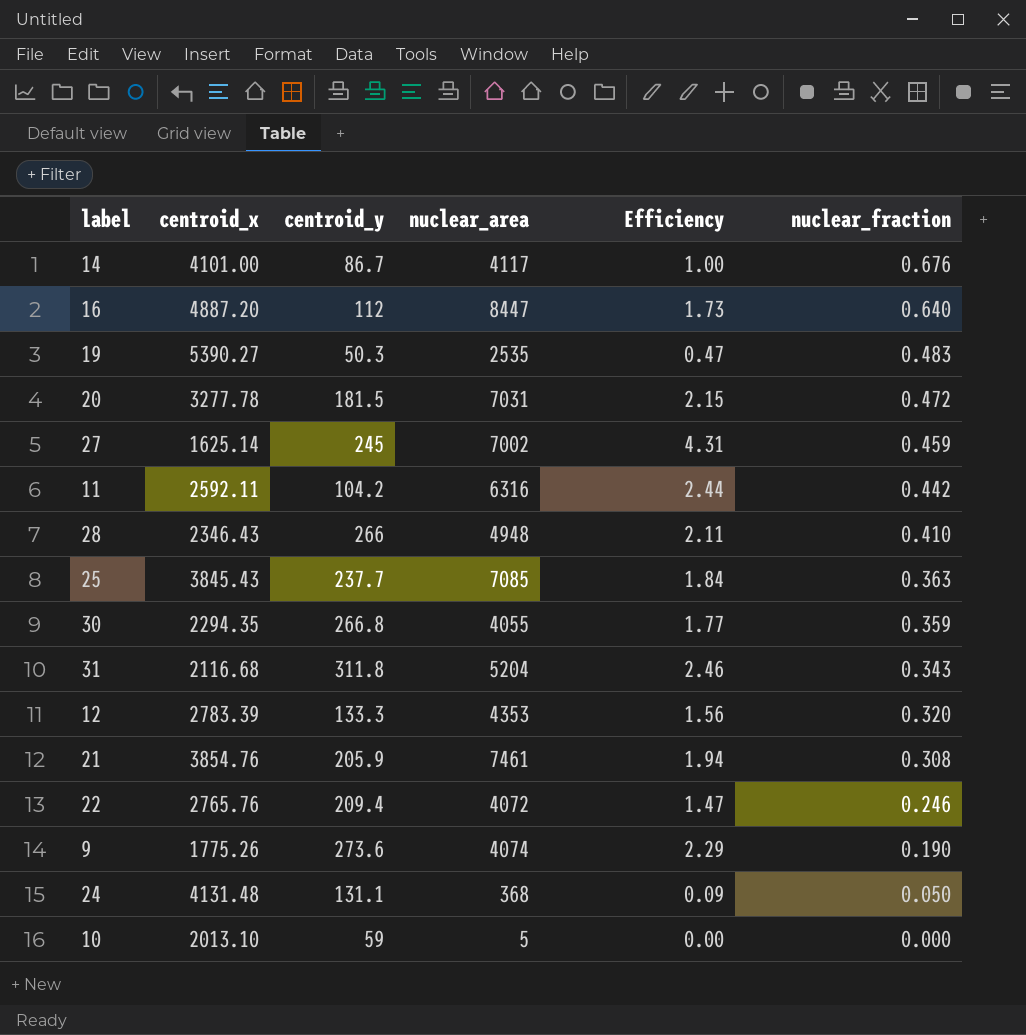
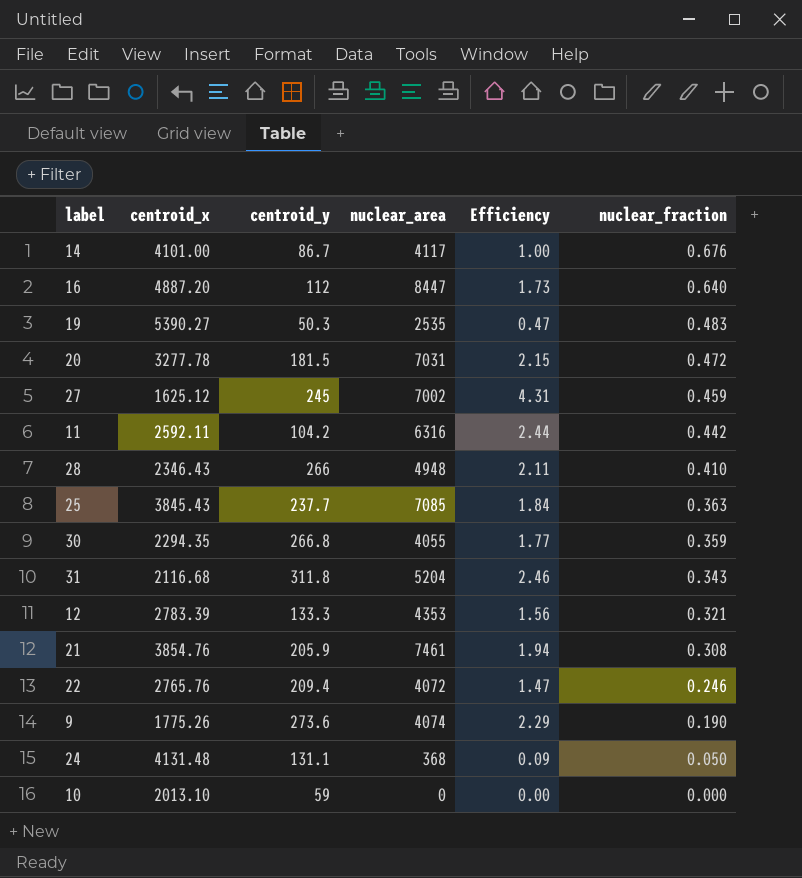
27 | centroid_x: 1625.14 -> 1625.12
12 | nuclear_fraction: 0.320 -> 0.321
10 | nuclear_area: 5 -> 0

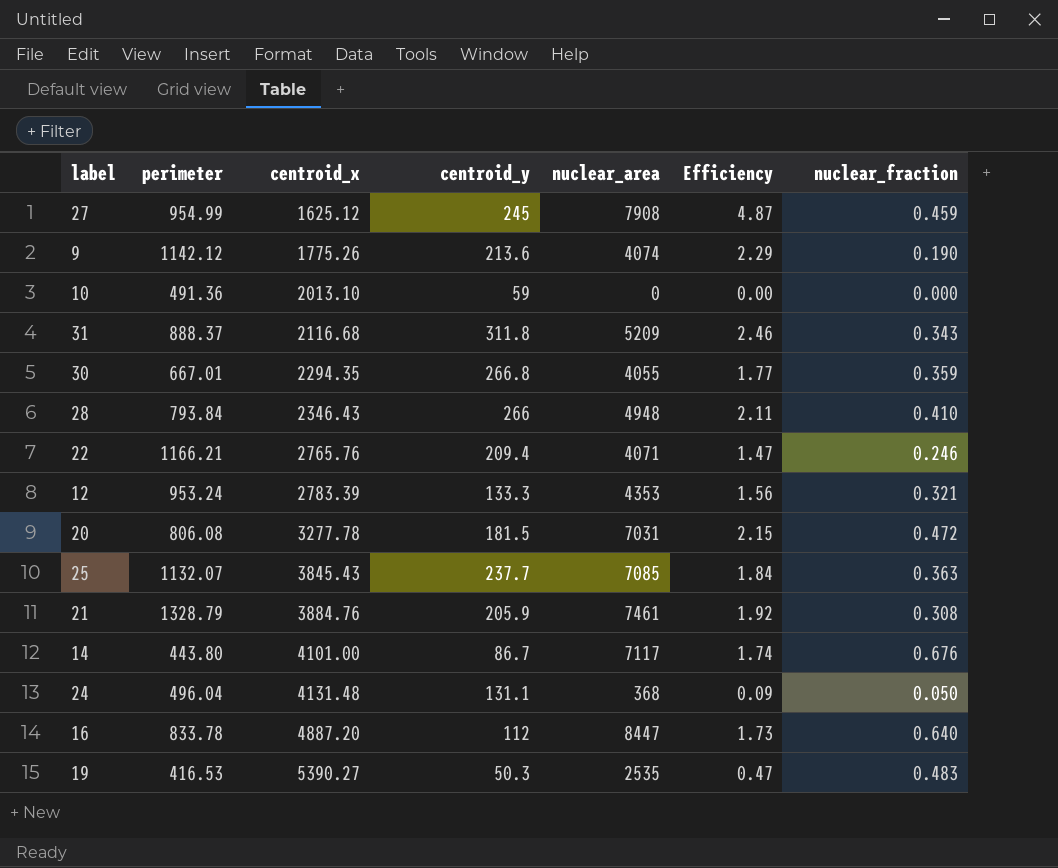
row order: nuclear_fraction descending -> centroid_x ascending
column perimeter | position: none -> 2
row 11: 2592.11 | 104.2 | 6316 | 2.44 | 0.442 -> none
27 | nuclear_area: 7002 -> 7908
27 | Efficiency: 4.31 -> 4.87
9 | centroid_y: 273.6 -> 213.6
31 | nuclear_area: 5204 -> 5209
22 | nuclear_area: 4072 -> 4071
21 | centroid_x: 3854.76 -> 3884.76
21 | Efficiency: 1.94 -> 1.92
14 | nuclear_area: 4117 -> 7117
14 | Efficiency: 1.00 -> 1.74

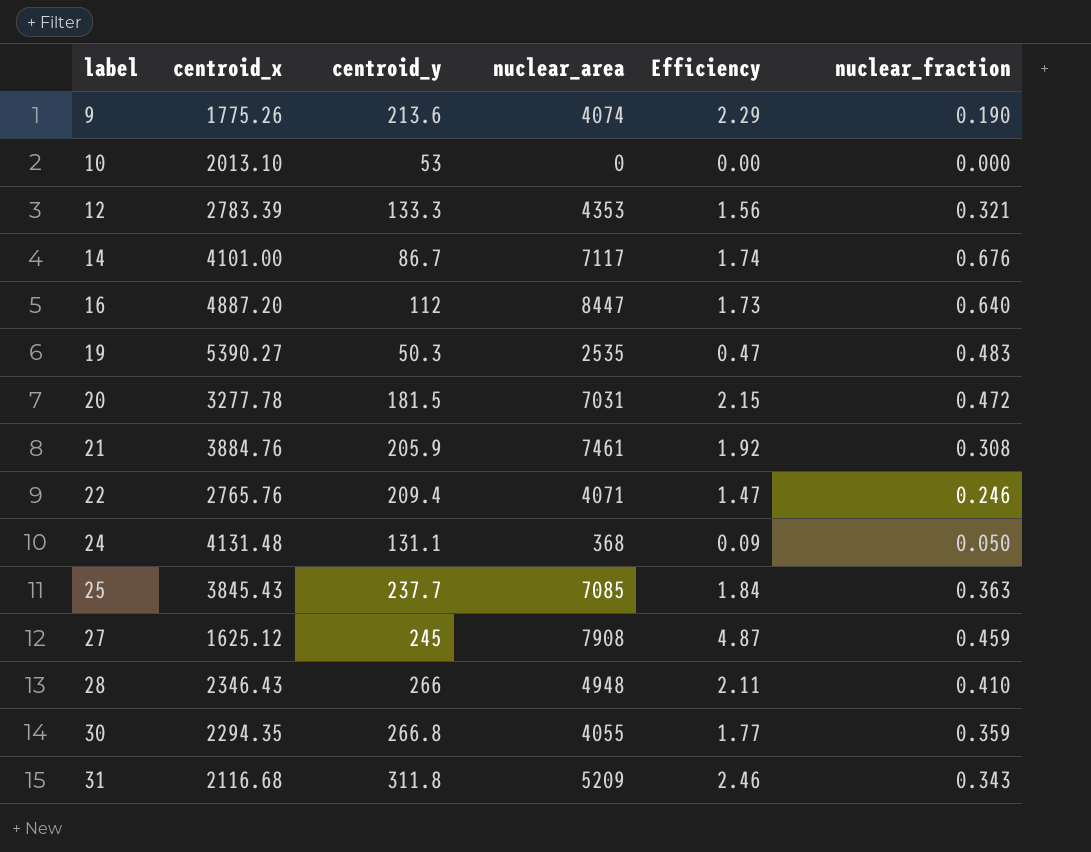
row order: centroid_x ascending -> label ascending
column perimeter | position: 2 -> none
10 | centroid_y: 59 -> 53

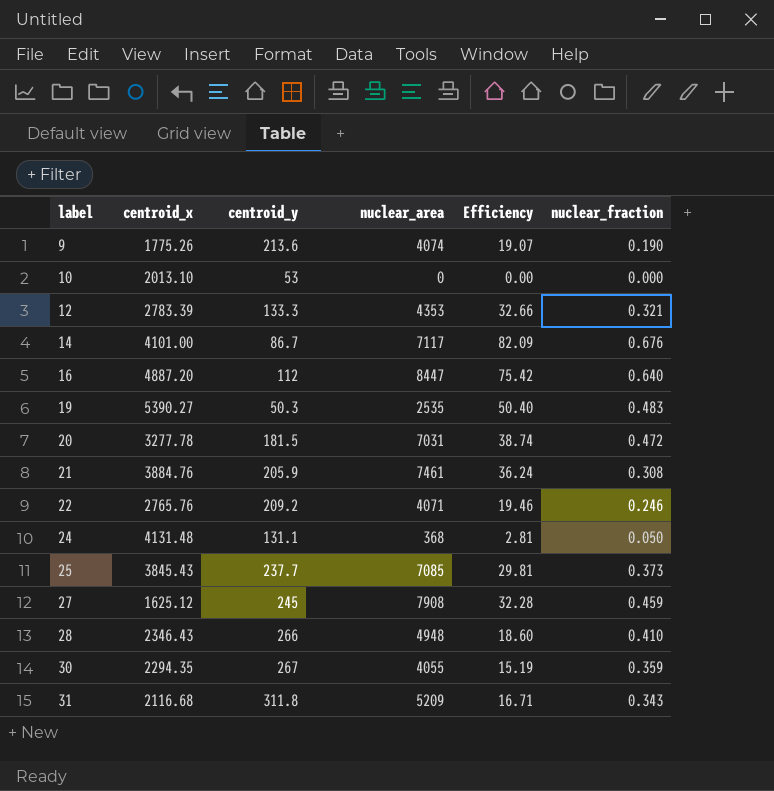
column Efficiency | formula: [nuclear_area] / [centroid_x] -> [nuclear_area] / [centroid_y]
22 | centroid_y: 209.4 -> 209.2
25 | nuclear_fraction: 0.363 -> 0.373
30 | centroid_y: 266.8 -> 267

